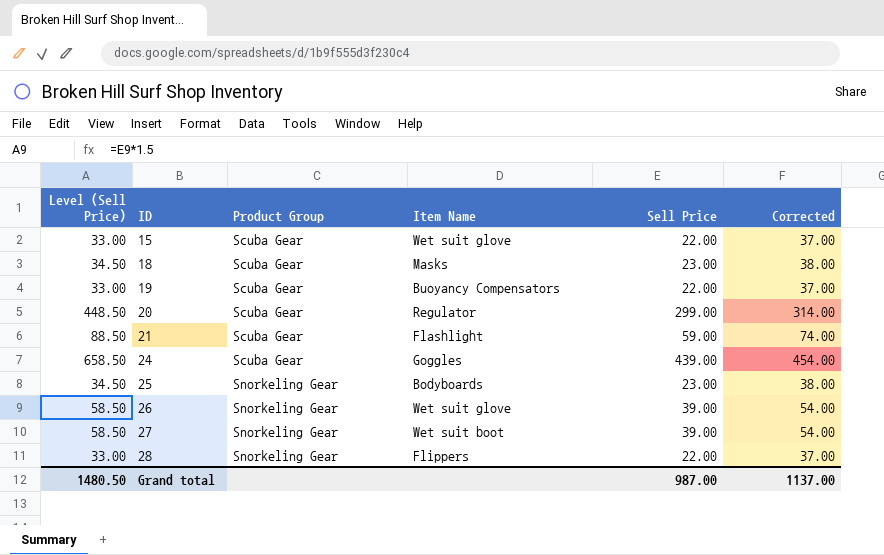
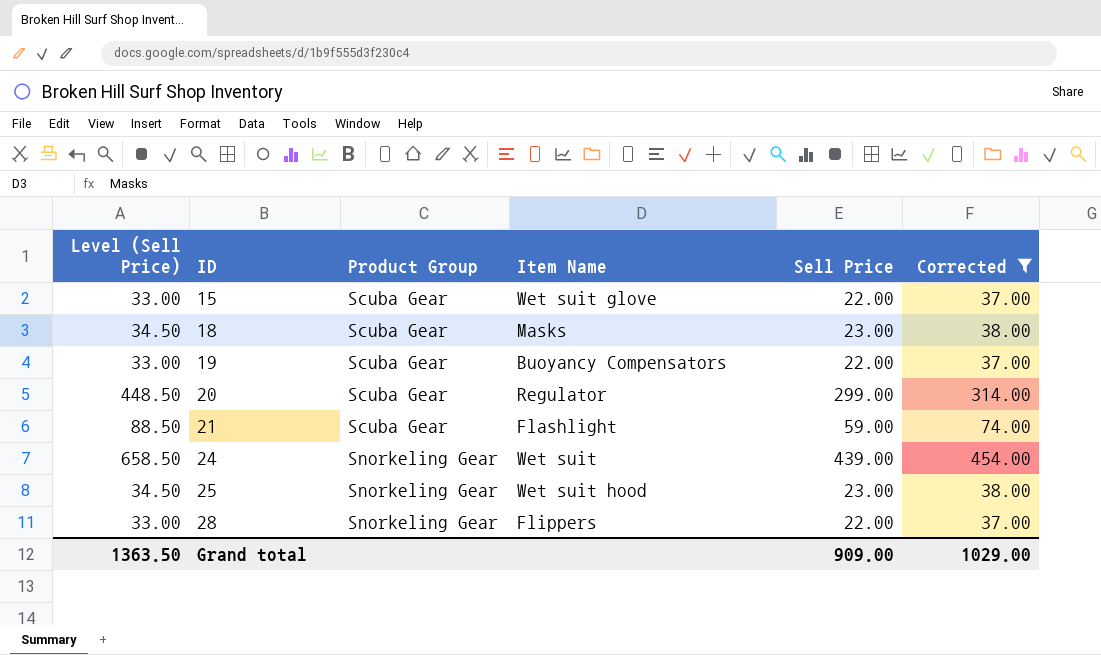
filter: none -> Corrected != 54.00
24 | Product Group: Scuba Gear -> Snorkeling Gear
24 | Item Name: Goggles -> Wet suit
25 | Item Name: Bodyboards -> Wet suit hood
Grand total | Level (Sell Price): 1480.50 -> 1363.50
Grand total | Sell Price: 987.00 -> 909.00
Grand total | Corrected: 1137.00 -> 1029.00

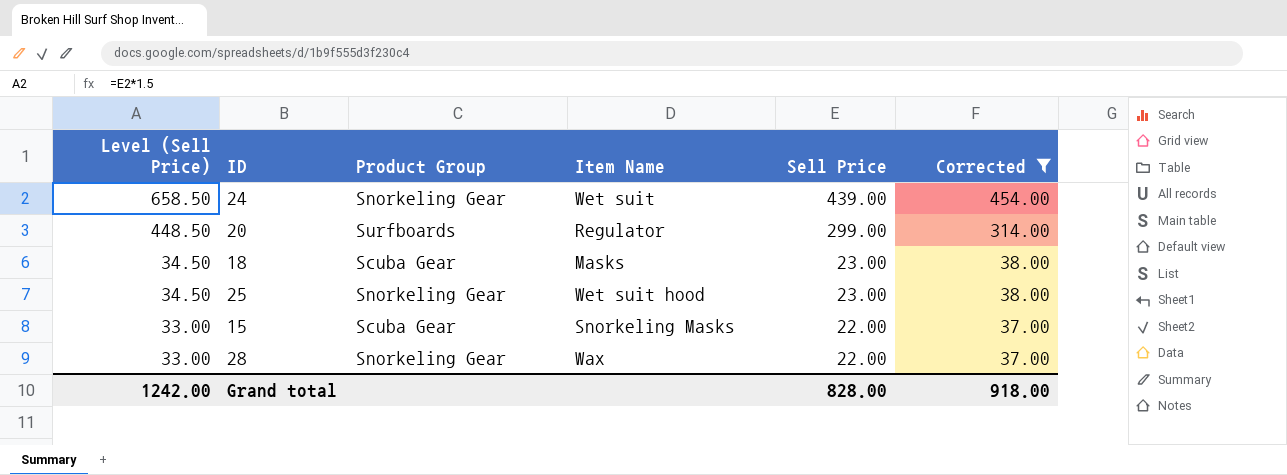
row order: ID ascending -> Level (Sell Price) descending
row 19: 33.00 | Scuba Gear | Buoyancy Compensators | 22.00 | 37.00 -> none
row 21: 88.50 | Scuba Gear | Flashlight | 59.00 | 74.00 -> none
20 | Product Group: Scuba Gear -> Surfboards
15 | Item Name: Wet suit glove -> Snorkeling Masks
28 | Item Name: Flippers -> Wax
Grand total | Level (Sell Price): 1363.50 -> 1242.00
Grand total | Sell Price: 909.00 -> 828.00
Grand total | Corrected: 1029.00 -> 918.00

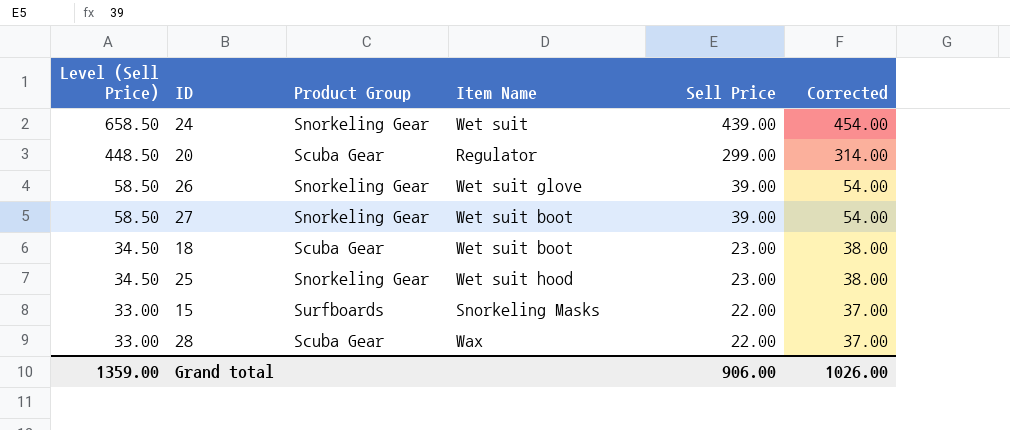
filter: Corrected != 54.00 -> none
20 | Product Group: Surfboards -> Scuba Gear
18 | Item Name: Masks -> Wet suit boot
15 | Product Group: Scuba Gear -> Surfboards
28 | Product Group: Snorkeling Gear -> Scuba Gear
Grand total | Level (Sell Price): 1242.00 -> 1359.00
Grand total | Sell Price: 828.00 -> 906.00
Grand total | Corrected: 918.00 -> 1026.00

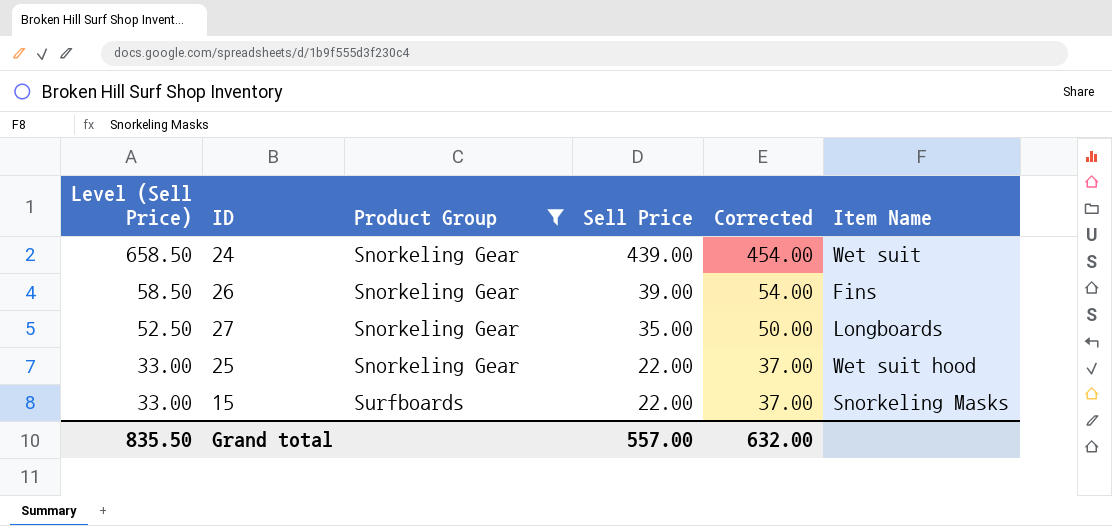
filter: none -> Product Group != Scuba Gear
column Item Name | position: 4 -> 6
26 | Item Name: Wet suit glove -> Fins
27 | Level (Sell Price): 58.50 -> 52.50
27 | Sell Price: 39.00 -> 35.00
27 | Corrected: 54.00 -> 50.00
27 | Item Name: Wet suit boot -> Longboards
25 | Level (Sell Price): 34.50 -> 33.00
25 | Sell Price: 23.00 -> 22.00
25 | Corrected: 38.00 -> 37.00
Grand total | Level (Sell Price): 1359.00 -> 835.50
Grand total | Sell Price: 906.00 -> 557.00
Grand total | Corrected: 1026.00 -> 632.00

